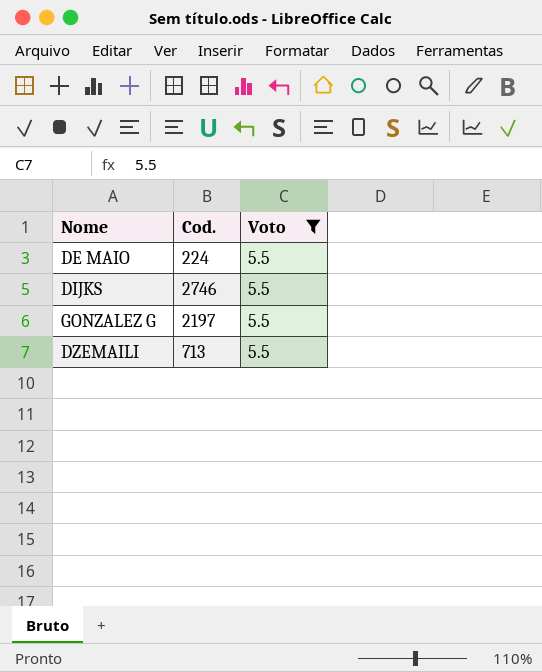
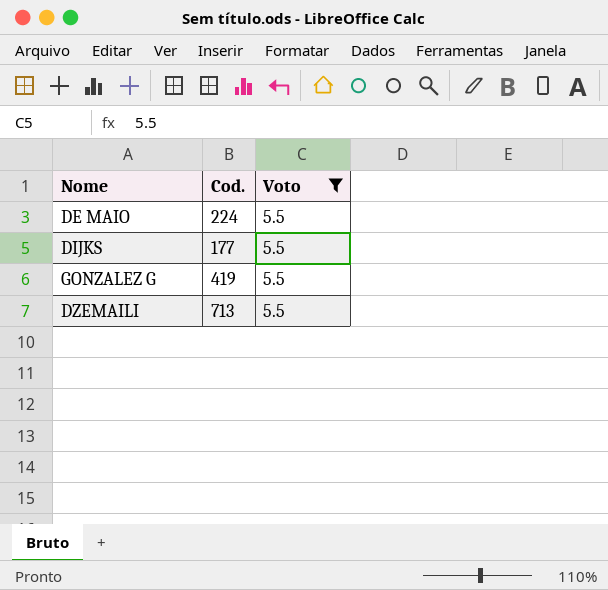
DIJKS | Cod.: 2746 -> 177
GONZALEZ G | Cod.: 2197 -> 419

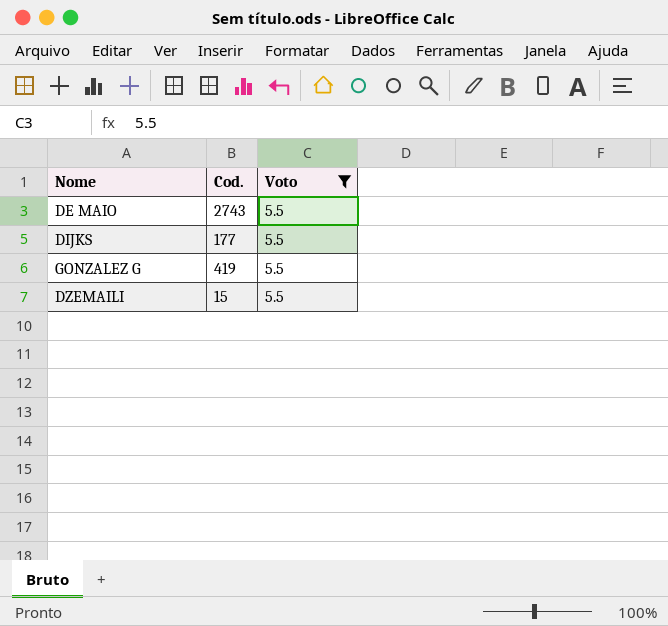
DE MAIO | Cod.: 224 -> 2743
DZEMAILI | Cod.: 713 -> 15

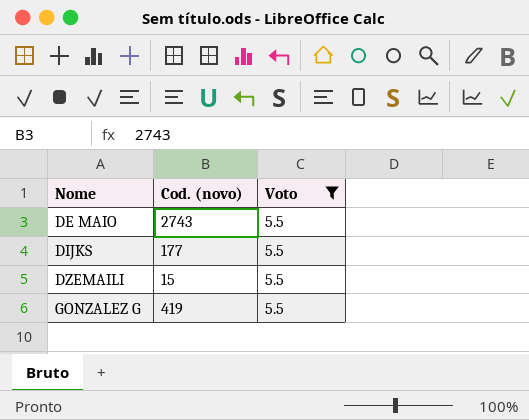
row order: none -> Nome ascending
column name: Cod. -> Cod. (novo)

